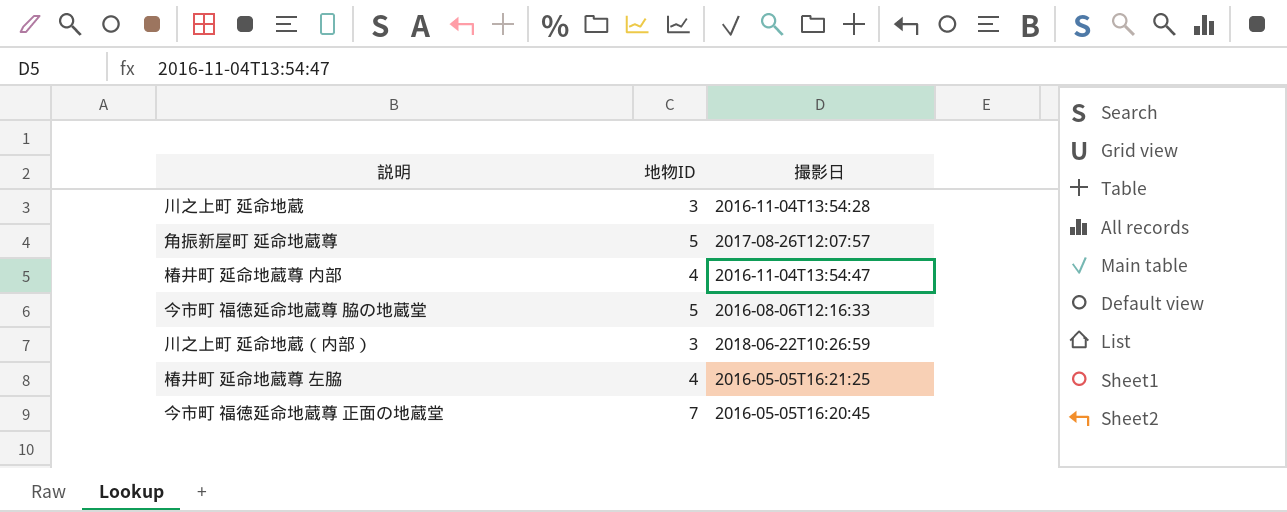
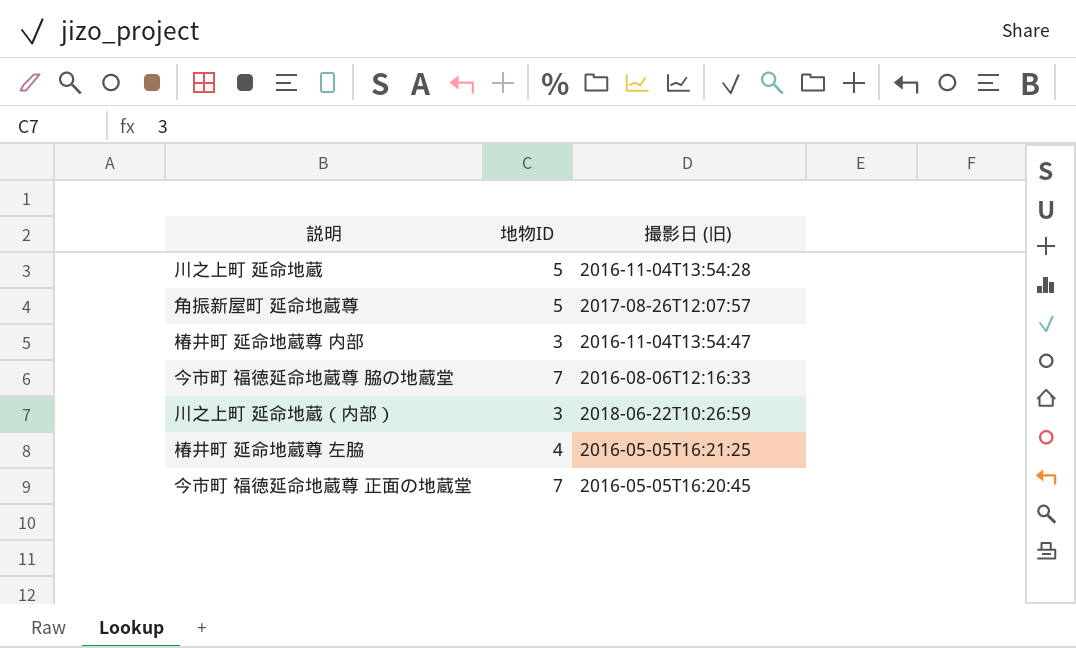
column name: 撮影日 -> 撮影日 (旧)
川之上町 延命地蔵 | 地物ID: 3 -> 5
椿井町 延命地蔵尊 内部 | 地物ID: 4 -> 3
今市町 福徳延命地蔵尊 脇の地蔵堂 | 地物ID: 5 -> 7

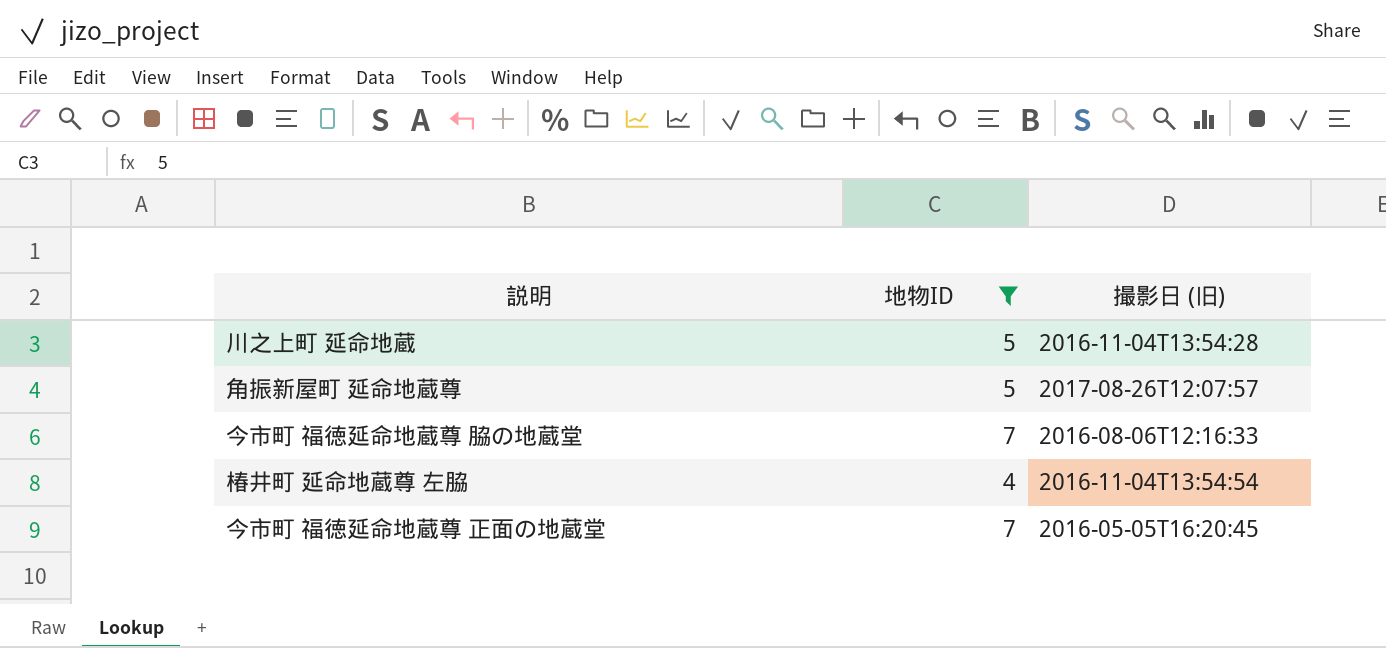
filter: none -> 地物ID != 3
椿井町 延命地蔵尊 左脇 | 撮影日 (旧): 2016-05-05T16:21:25 -> 2016-11-04T13:54:54

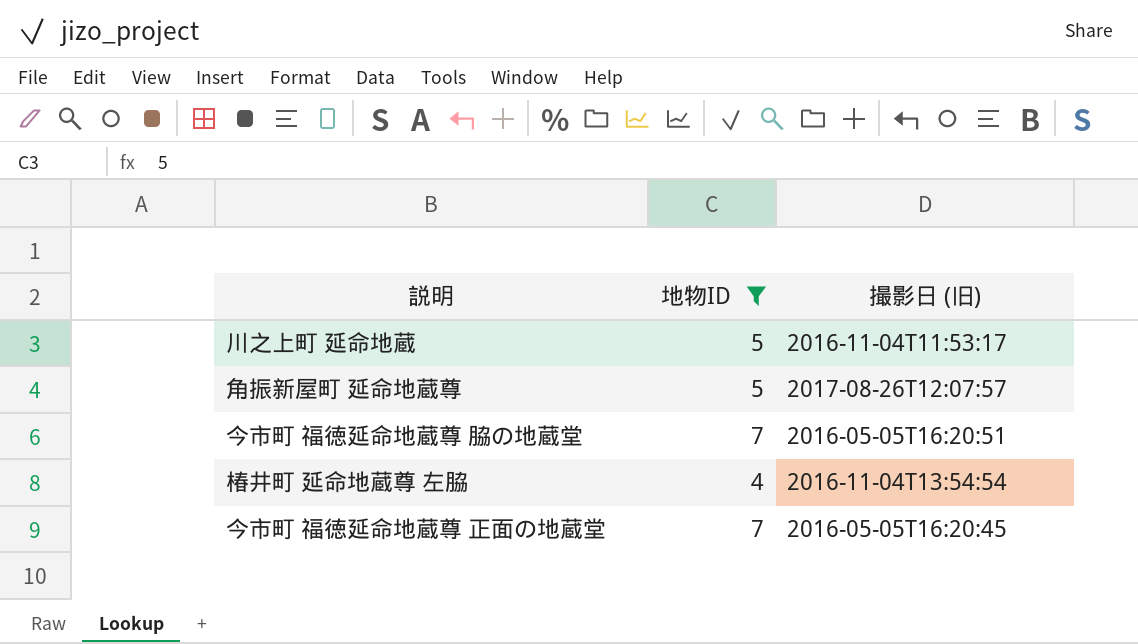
川之上町 延命地蔵 | 撮影日 (旧): 2016-11-04T13:54:28 -> 2016-11-04T11:53:17
今市町 福徳延命地蔵尊 脇の地蔵堂 | 撮影日 (旧): 2016-08-06T12:16:33 -> 2016-05-05T16:20:51

